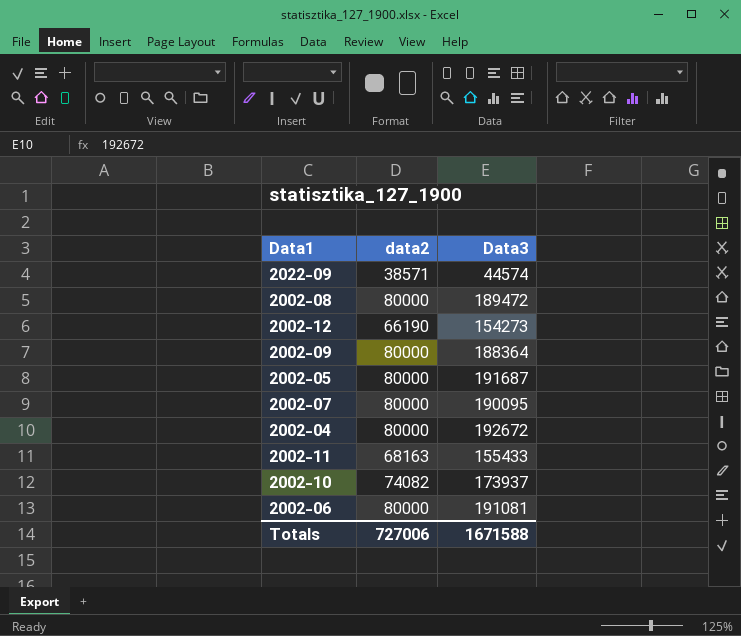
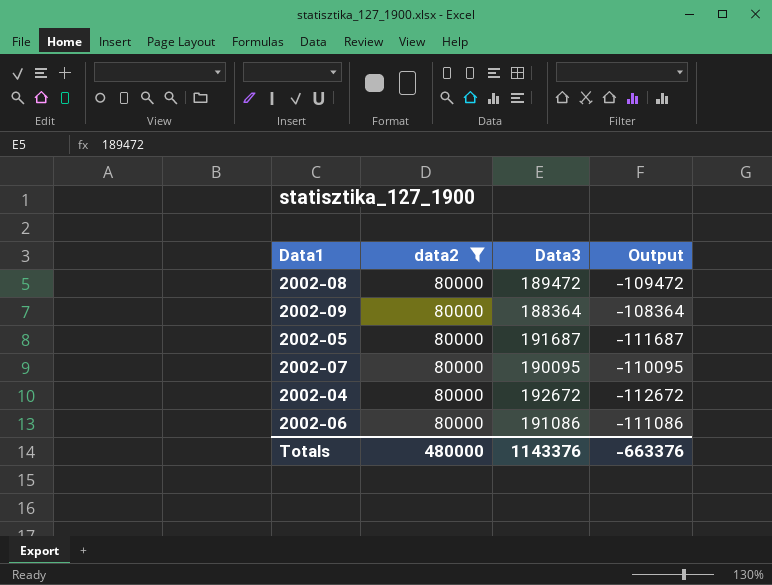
filter: none -> data2 = 80000
column Output | formula: none -> [data2] - [Data3]
2002-06 | Data3: 191081 -> 191086
Totals | data2: 727006 -> 480000
Totals | Data3: 1671588 -> 1143376

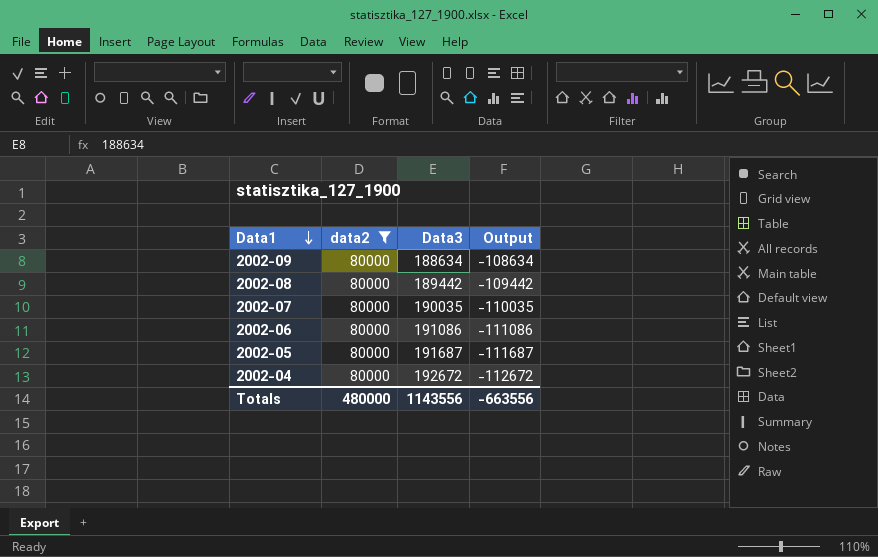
row order: none -> Data1 descending
2002-09 | Data3: 188364 -> 188634
2002-09 | Output: -108364 -> -108634
2002-08 | Data3: 189472 -> 189442
2002-08 | Output: -109472 -> -109442
2002-07 | Data3: 190095 -> 190035
2002-07 | Output: -110095 -> -110035
Totals | Data3: 1143376 -> 1143556
Totals | Output: -663376 -> -663556

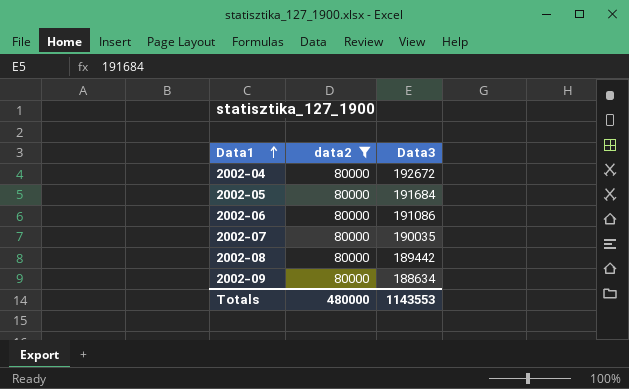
row order: Data1 descending -> Data1 ascending
column Output | formula: [data2] - [Data3] -> none
2002-05 | Data3: 191687 -> 191684
Totals | Data3: 1143556 -> 1143553

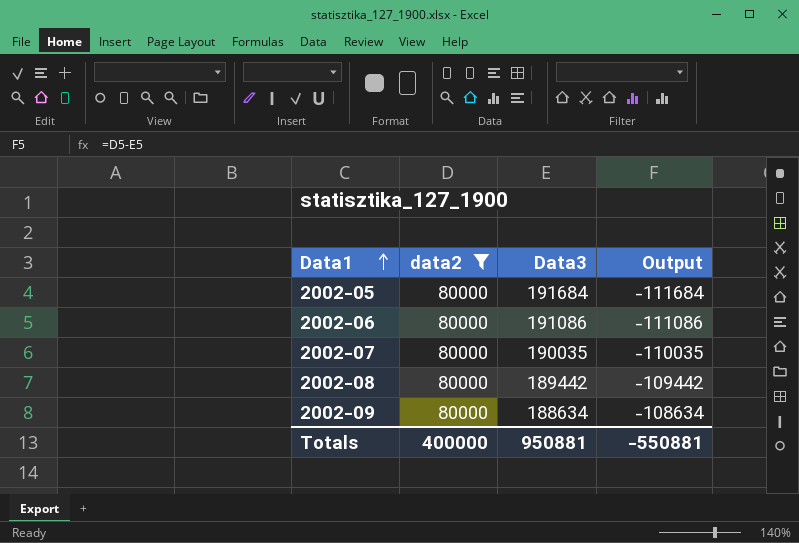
column Output | formula: none -> [data2] - [Data3]
row 2002-04: 80000 | 192672 -> none
Totals | data2: 480000 -> 400000
Totals | Data3: 1143553 -> 950881

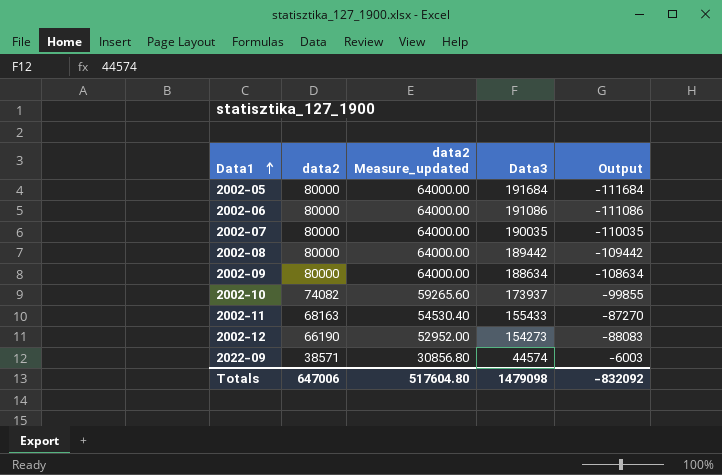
filter: data2 = 80000 -> none
column data2 Measure_updated | formula: none -> [data2] * 0.8
Totals | data2: 400000 -> 647006
Totals | Data3: 950881 -> 1479098
Totals | Output: -550881 -> -832092

